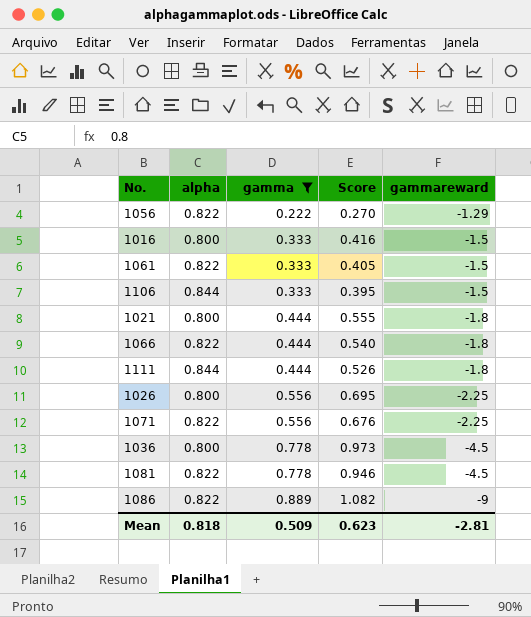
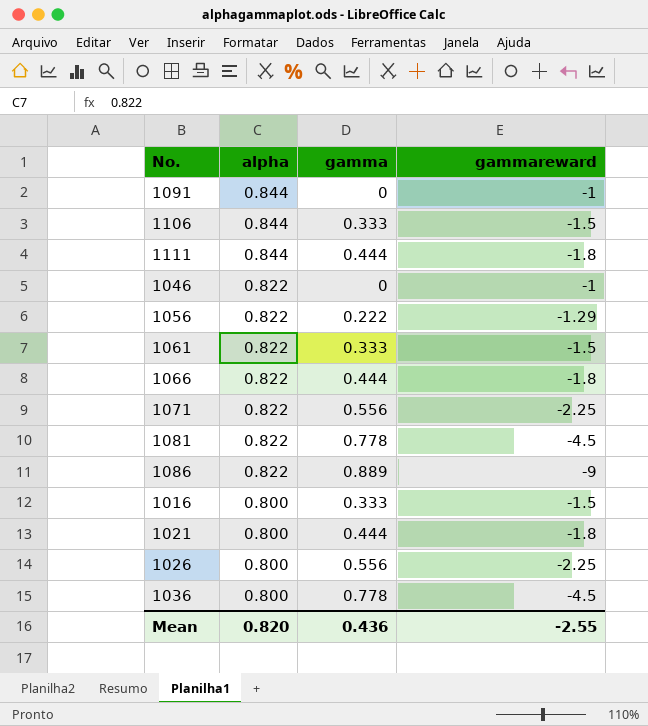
filter: gamma != 0 -> none
row order: gamma ascending -> alpha descending
column Score | formula: [gamma] / [alpha] -> none
Mean | alpha: 0.818 -> 0.820
Mean | gamma: 0.509 -> 0.436
Mean | gammareward: -2.81 -> -2.55

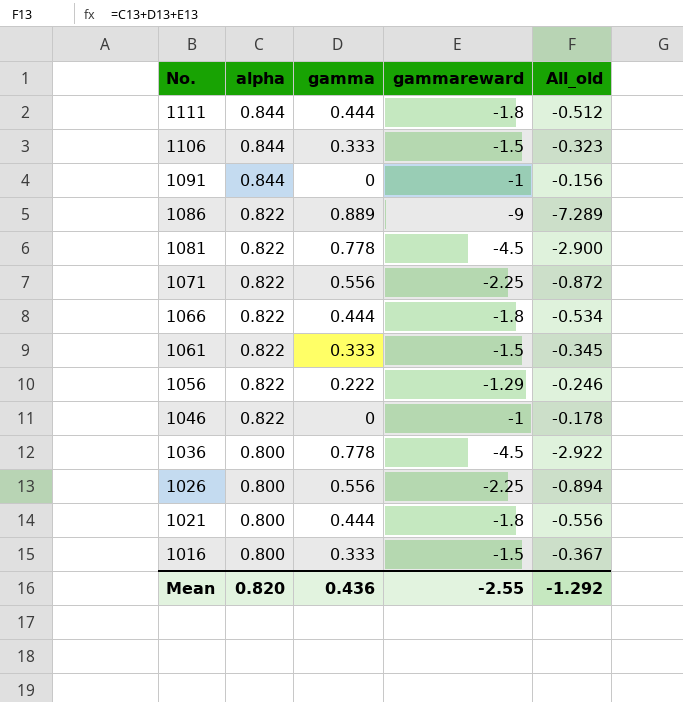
row order: alpha descending -> No. descending
column All_old | formula: none -> [alpha] + [gamma] + [gammareward]

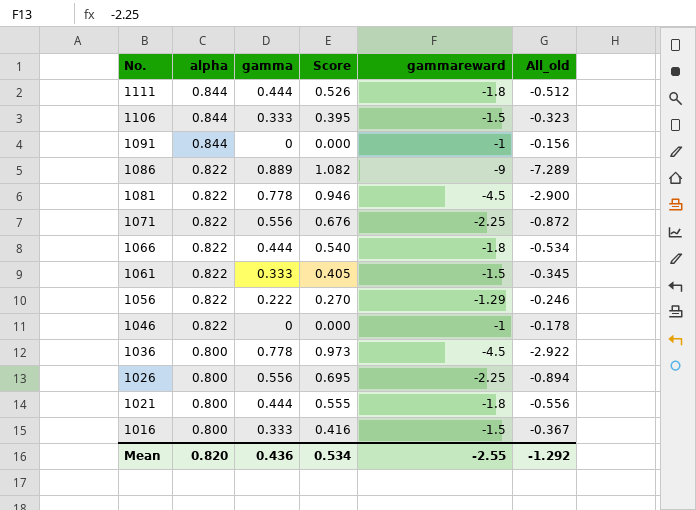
column Score | formula: none -> [gamma] / [alpha]

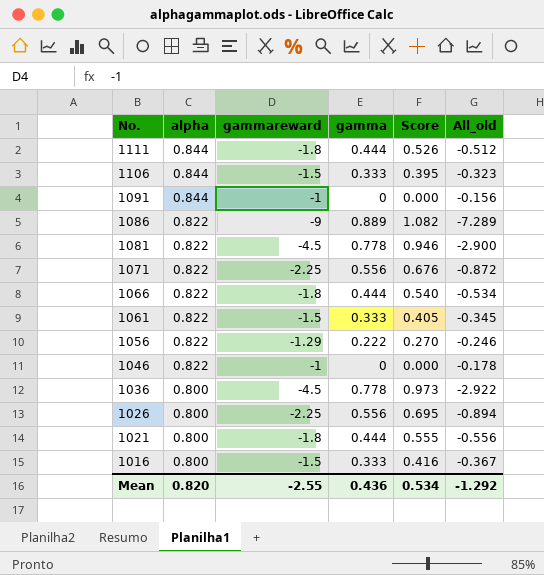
column gammareward | position: 5 -> 3

